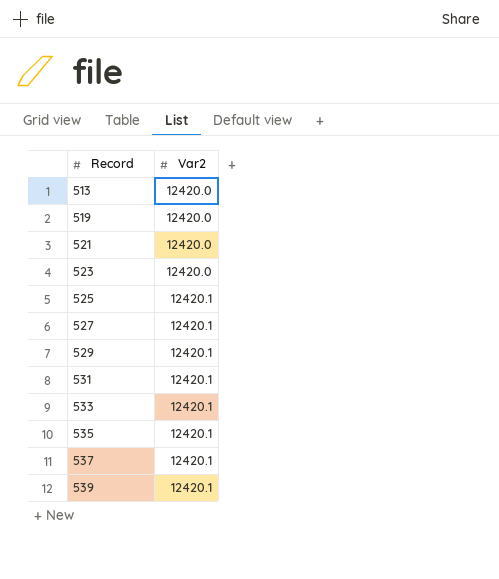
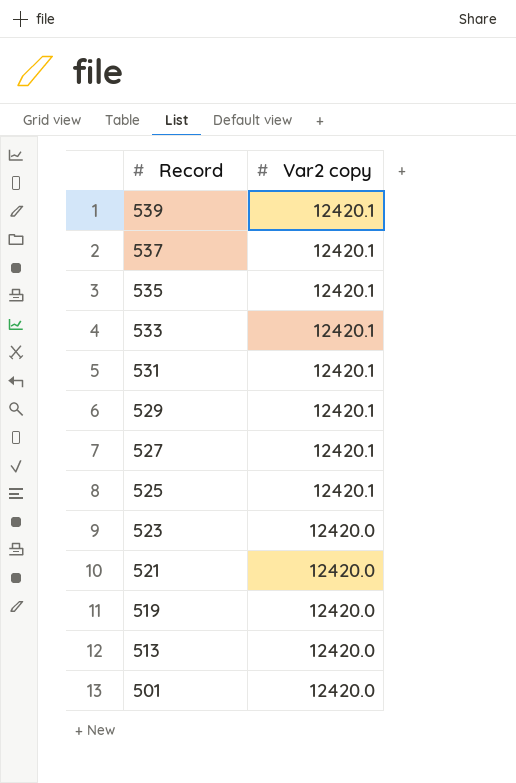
row order: Record ascending -> Record descending
column name: Var2 -> Var2 copy
row 501: none -> 12420.0

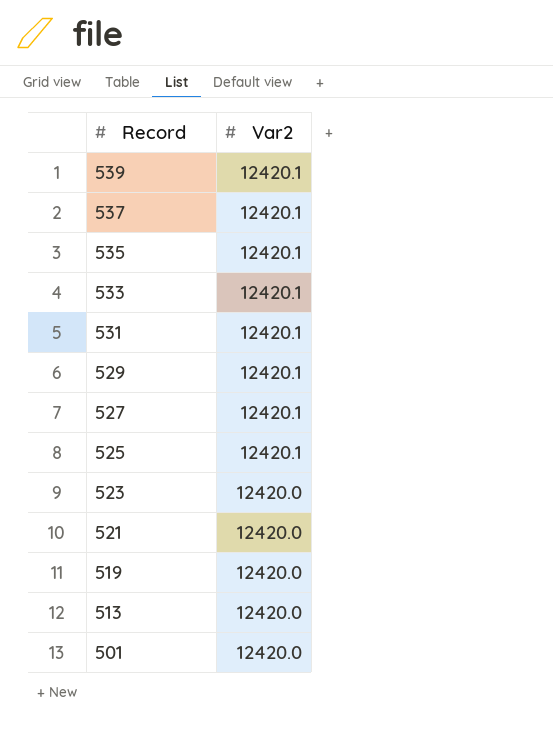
column name: Var2 copy -> Var2

